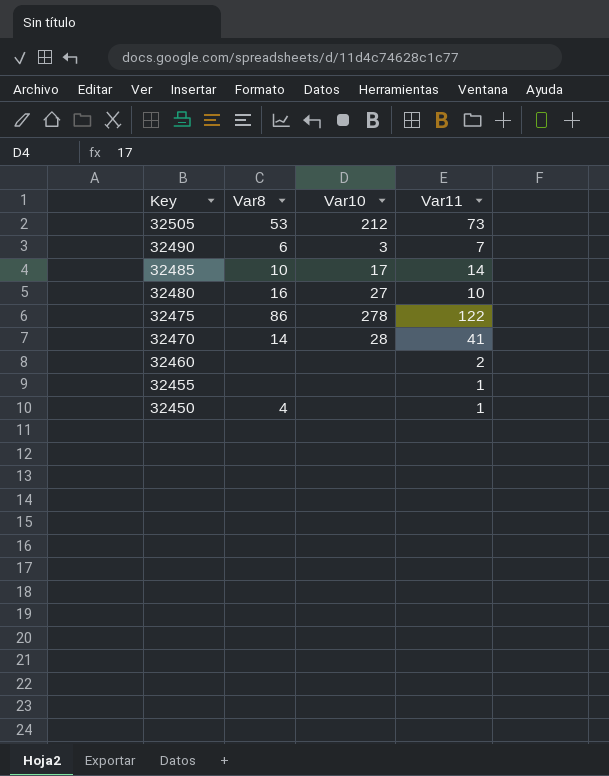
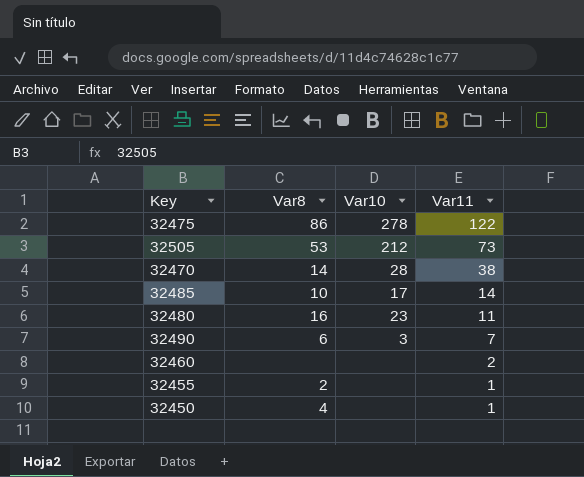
row order: Key descending -> Var11 descending
32470 | Var11: 41 -> 38
32480 | Var10: 27 -> 23
32480 | Var11: 10 -> 11
32455 | Var8: none -> 2

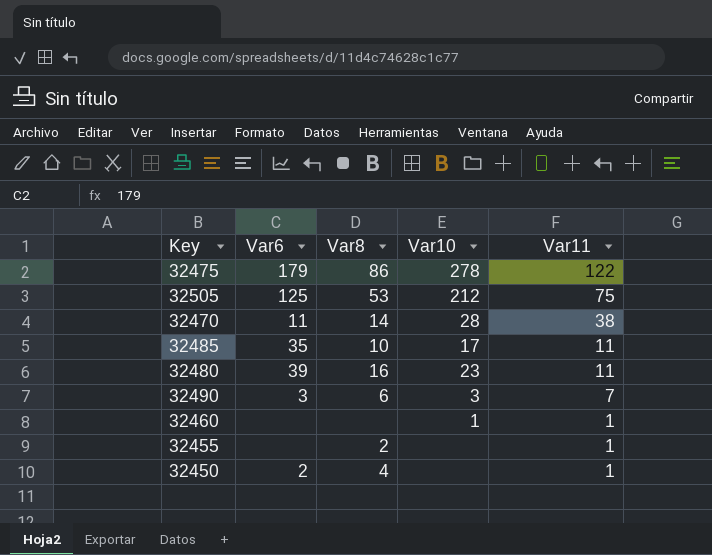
column Var6 | position: none -> 2
32505 | Var11: 73 -> 75
32485 | Var11: 14 -> 11
32460 | Var10: none -> 1
32460 | Var11: 2 -> 1

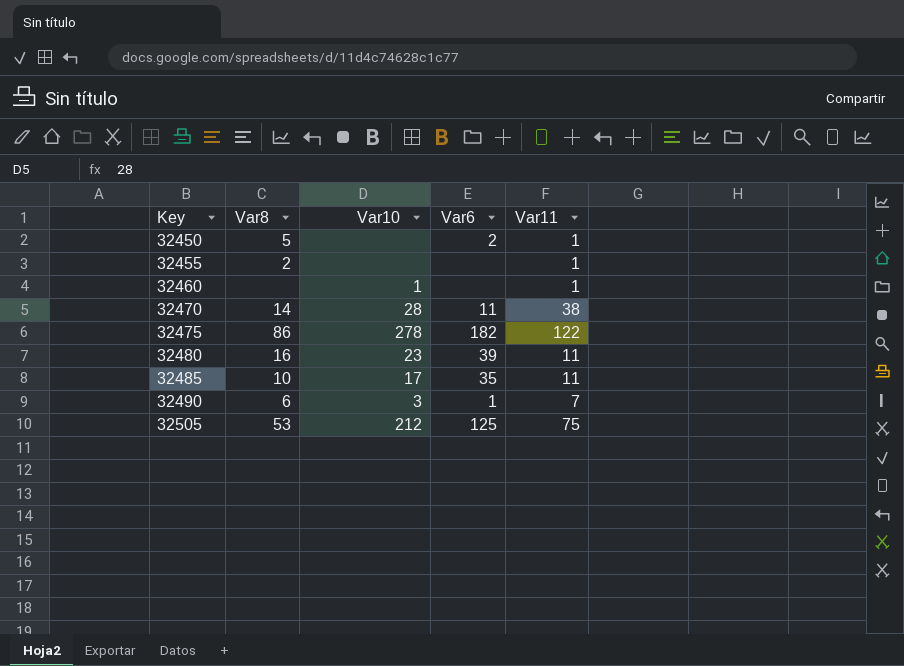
row order: Var11 descending -> Key ascending
column Var6 | position: 2 -> 4
32450 | Var8: 4 -> 5
32475 | Var6: 179 -> 182
32490 | Var6: 3 -> 1

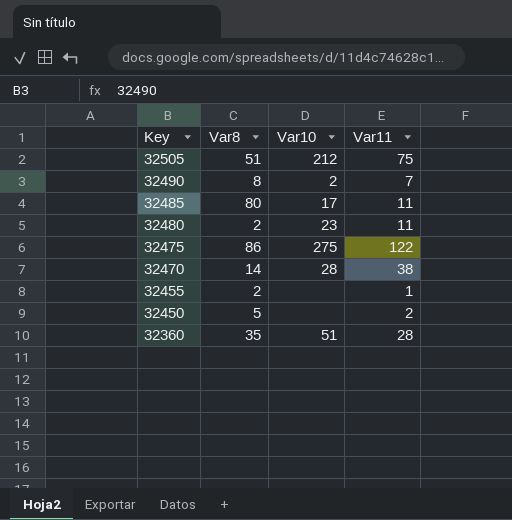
row order: Key ascending -> Key descending
column Var6 | position: 4 -> none
row 32460: none | 1 | none | 1 -> none
32505 | Var8: 53 -> 51
32490 | Var8: 6 -> 8
32490 | Var10: 3 -> 2
32485 | Var8: 10 -> 80
32480 | Var8: 16 -> 2
32475 | Var10: 278 -> 275
32450 | Var11: 1 -> 2
row 32360: none -> 35 | 51 | 28

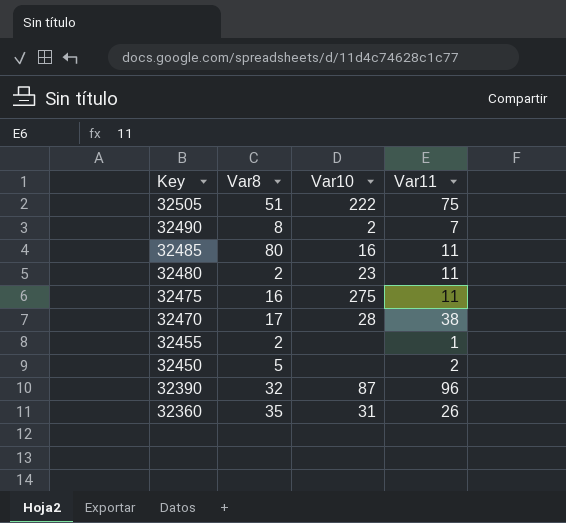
32505 | Var10: 212 -> 222
32485 | Var10: 17 -> 16
32475 | Var8: 86 -> 16
32475 | Var11: 122 -> 11
32470 | Var8: 14 -> 17
row 32390: none -> 32 | 87 | 96
32360 | Var10: 51 -> 31
32360 | Var11: 28 -> 26

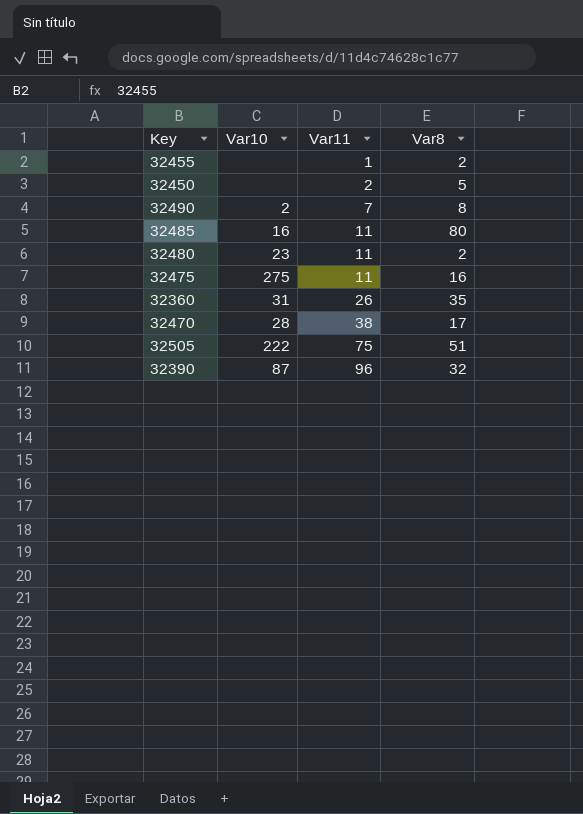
row order: Key descending -> Var11 ascending
column Var8 | position: 2 -> 4

